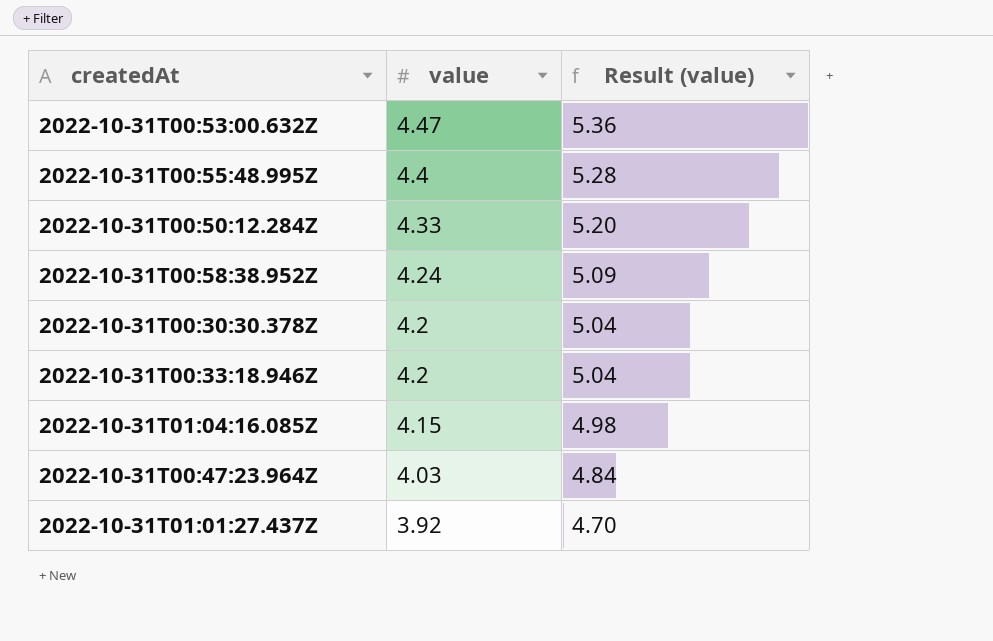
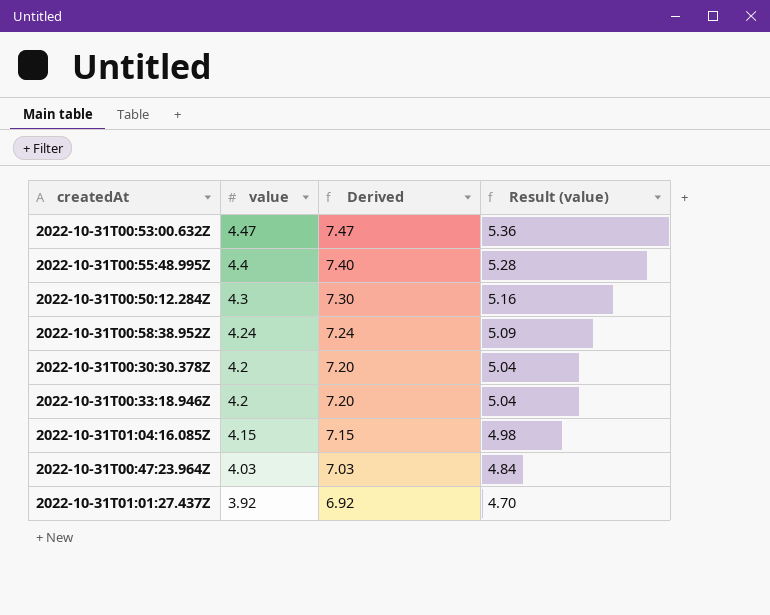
column Derived | formula: none -> [value] + 3
2022-10-31T00:50:12.284Z | value: 4.33 -> 4.3
2022-10-31T00:50:12.284Z | Result (value): 5.20 -> 5.16

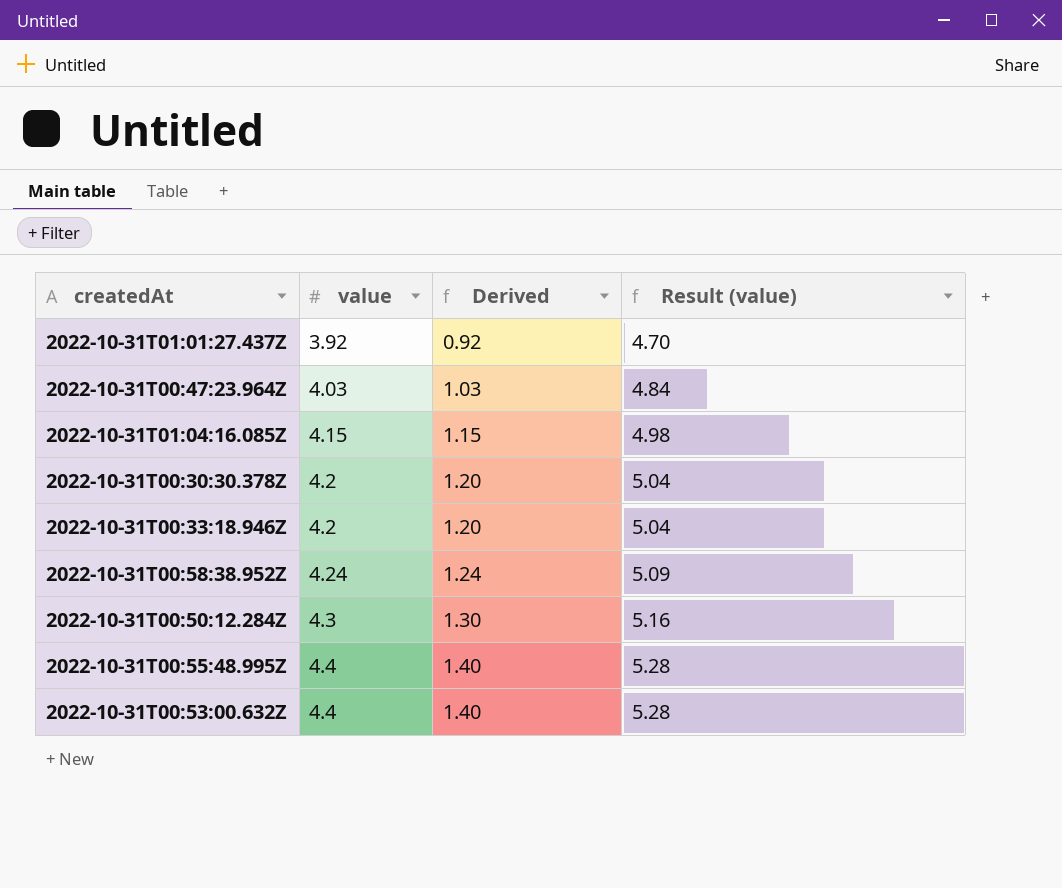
row order: value descending -> value ascending
column Derived | formula: [value] + 3 -> [value] - 3
2022-10-31T00:53:00.632Z | value: 4.47 -> 4.4
2022-10-31T00:53:00.632Z | Result (value): 5.36 -> 5.28

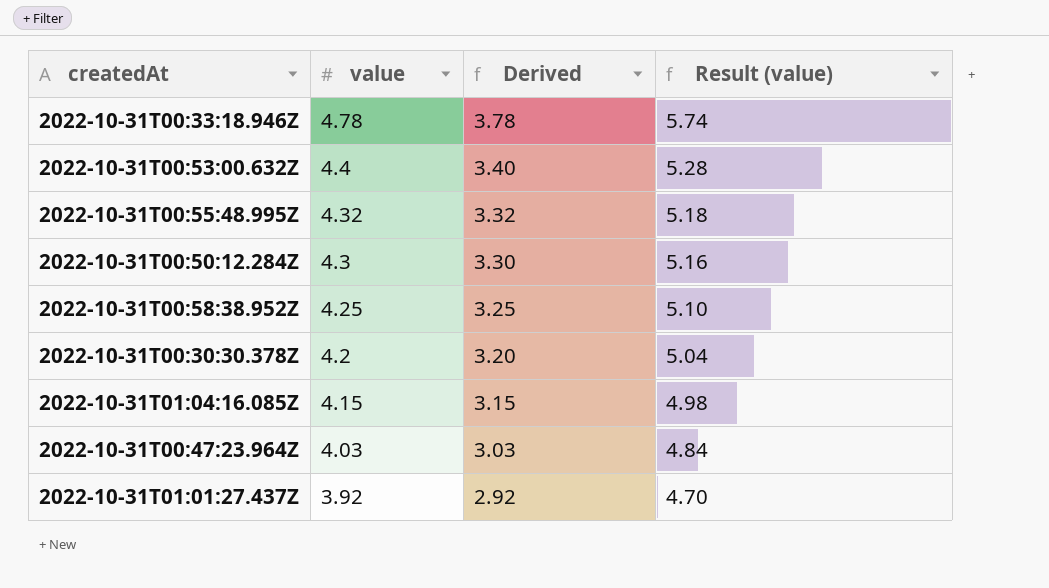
row order: value ascending -> value descending
column Derived | formula: [value] - 3 -> [value] - 1
2022-10-31T00:33:18.946Z | value: 4.2 -> 4.78
2022-10-31T00:33:18.946Z | Result (value): 5.04 -> 5.74
2022-10-31T00:55:48.995Z | value: 4.4 -> 4.32
2022-10-31T00:55:48.995Z | Result (value): 5.28 -> 5.18
2022-10-31T00:58:38.952Z | value: 4.24 -> 4.25
2022-10-31T00:58:38.952Z | Result (value): 5.09 -> 5.10

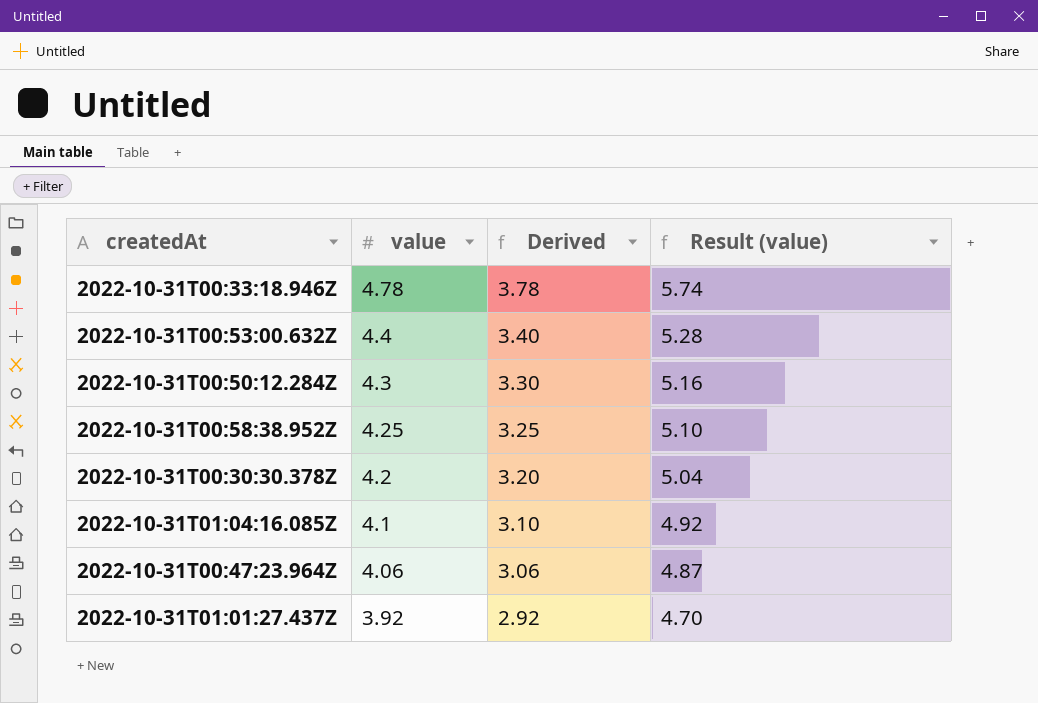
row 2022-10-31T00:55:48.995Z: 4.32 | 3.32 | 5.18 -> none
2022-10-31T01:04:16.085Z | value: 4.15 -> 4.1
2022-10-31T01:04:16.085Z | Derived: 3.15 -> 3.10
2022-10-31T01:04:16.085Z | Result (value): 4.98 -> 4.92
2022-10-31T00:47:23.964Z | value: 4.03 -> 4.06
2022-10-31T00:47:23.964Z | Derived: 3.03 -> 3.06
2022-10-31T00:47:23.964Z | Result (value): 4.84 -> 4.87

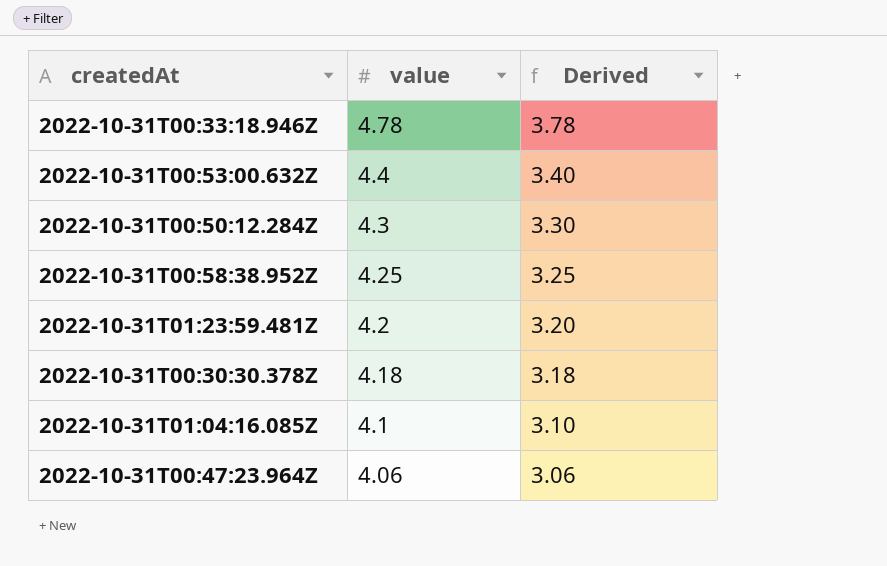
column Result (value) | formula: [value] * 1.2 -> none
row 2022-10-31T01:01:27.437Z: 3.92 | 2.92 | 4.70 -> none
row 2022-10-31T01:23:59.481Z: none -> 4.2 | 3.20
2022-10-31T00:30:30.378Z | value: 4.2 -> 4.18
2022-10-31T00:30:30.378Z | Derived: 3.20 -> 3.18

